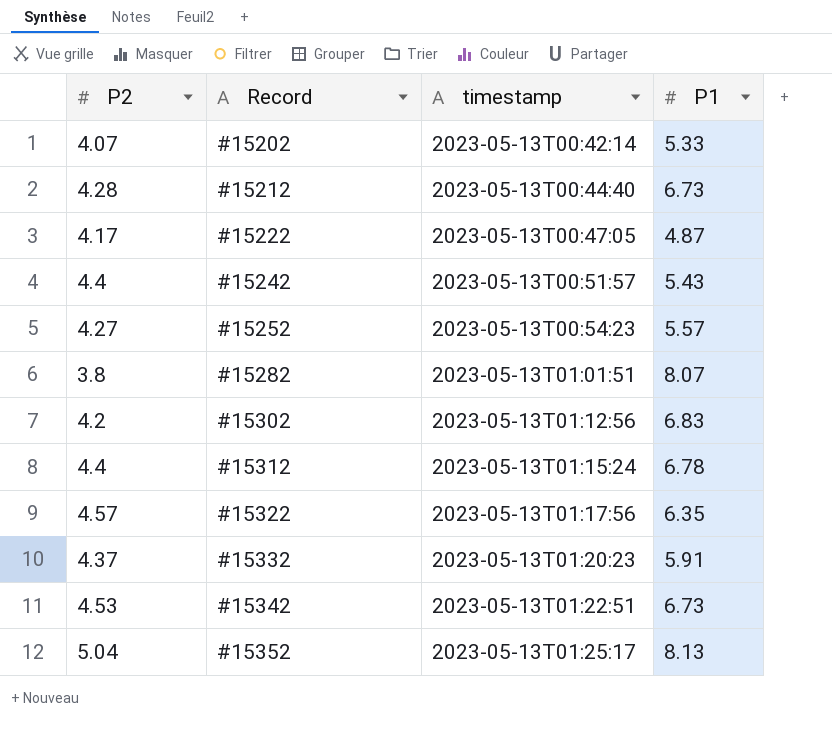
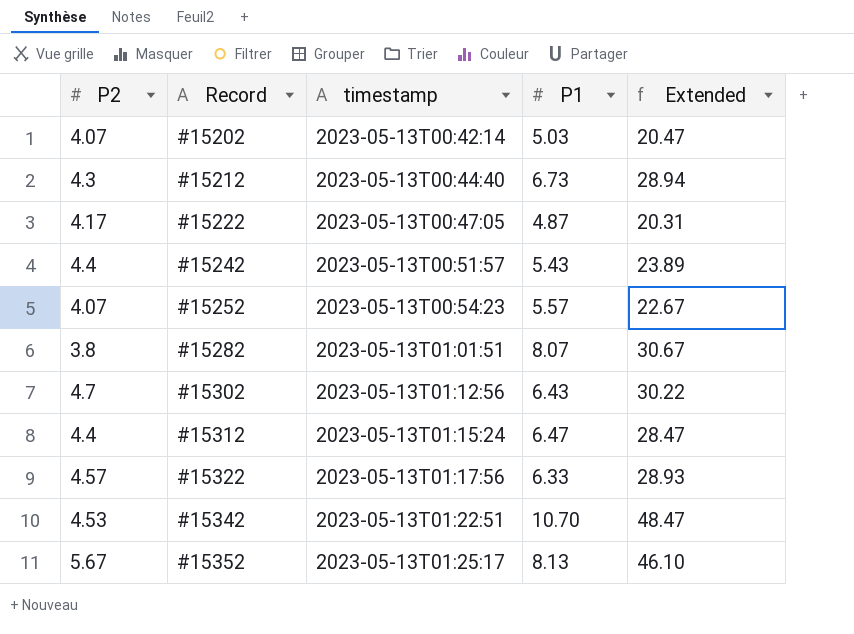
column Extended | formula: none -> [P2] * [P1]
row #15332: 4.37 | 2023-05-13T01:20:23 | 5.91 -> none
#15202 | P1: 5.33 -> 5.03
#15212 | P2: 4.28 -> 4.3
#15252 | P2: 4.27 -> 4.07
#15302 | P2: 4.2 -> 4.7
#15302 | P1: 6.83 -> 6.43
#15312 | P1: 6.78 -> 6.47
#15322 | P1: 6.35 -> 6.33
#15342 | P1: 6.73 -> 10.70
#15352 | P2: 5.04 -> 5.67

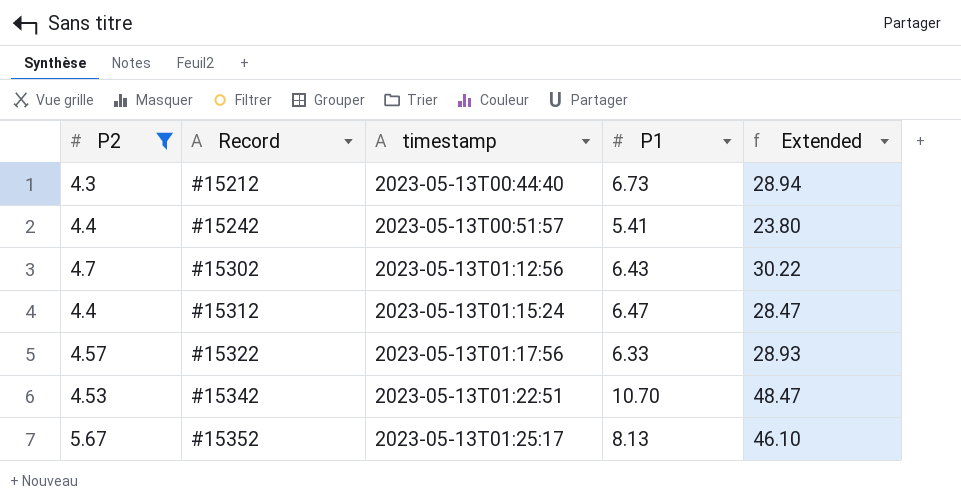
filter: none -> P2 >= 4.3
#15242 | P1: 5.43 -> 5.41
#15242 | Extended: 23.89 -> 23.80

